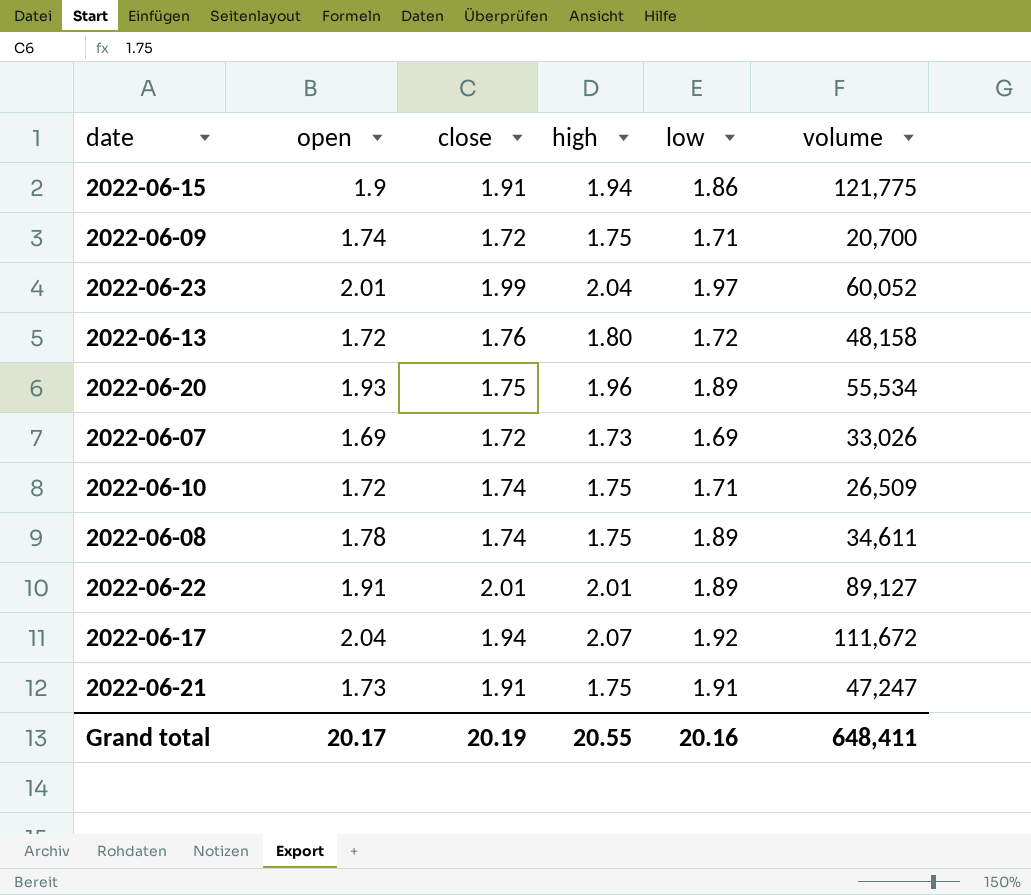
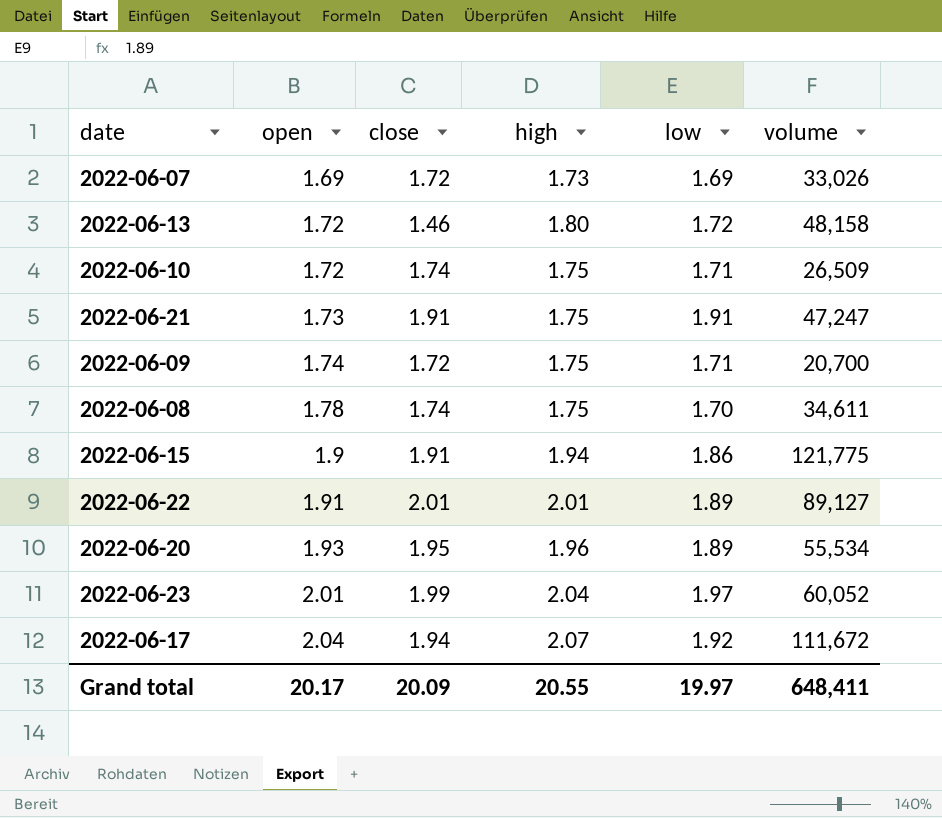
row order: none -> open ascending
2022-06-13 | close: 1.76 -> 1.46
2022-06-08 | low: 1.89 -> 1.70
2022-06-20 | close: 1.75 -> 1.95
Grand total | close: 20.19 -> 20.09
Grand total | low: 20.16 -> 19.97

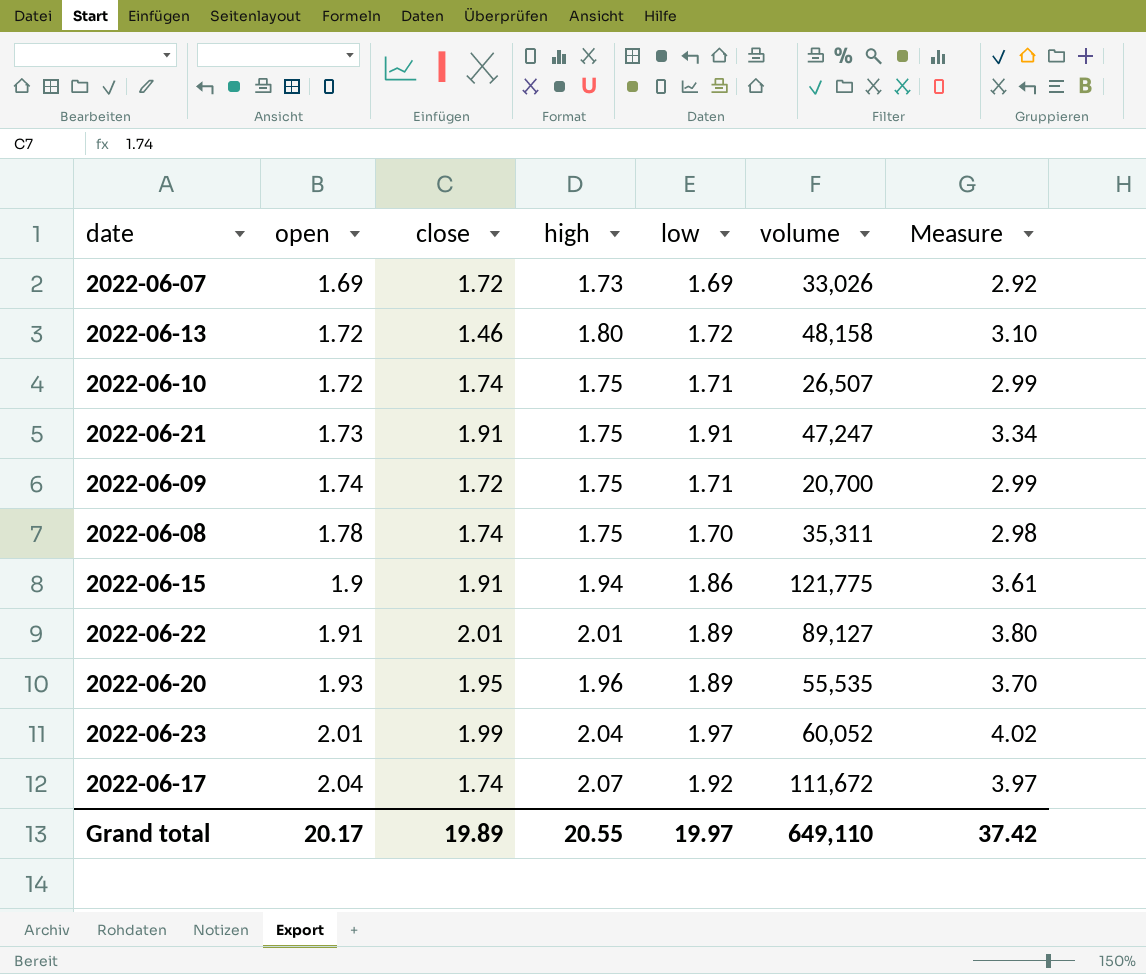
column Measure | formula: none -> [high] * [low]
2022-06-10 | volume: 26,509 -> 26,507
2022-06-08 | volume: 34,611 -> 35,311
2022-06-20 | volume: 55,534 -> 55,535
2022-06-17 | close: 1.94 -> 1.74
Grand total | close: 20.09 -> 19.89
Grand total | volume: 648,411 -> 649,110

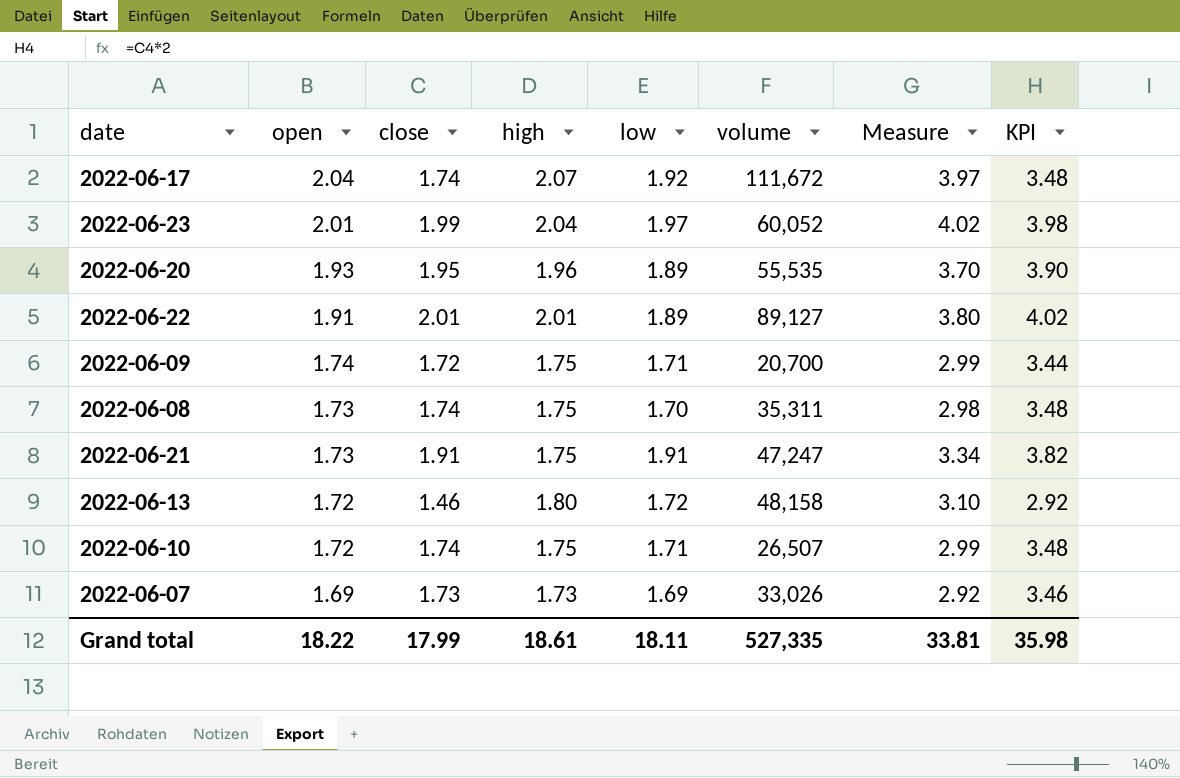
row order: open ascending -> open descending
column KPI | formula: none -> [close] * 2
row 2022-06-15: 1.9 | 1.91 | 1.94 | 1.86 | 121,775 | 3.61 -> none
2022-06-08 | open: 1.78 -> 1.73
2022-06-07 | close: 1.72 -> 1.73
Grand total | open: 20.17 -> 18.22
Grand total | close: 19.89 -> 17.99
Grand total | high: 20.55 -> 18.61
Grand total | low: 19.97 -> 18.11
Grand total | volume: 649,110 -> 527,335
Grand total | Measure: 37.42 -> 33.81

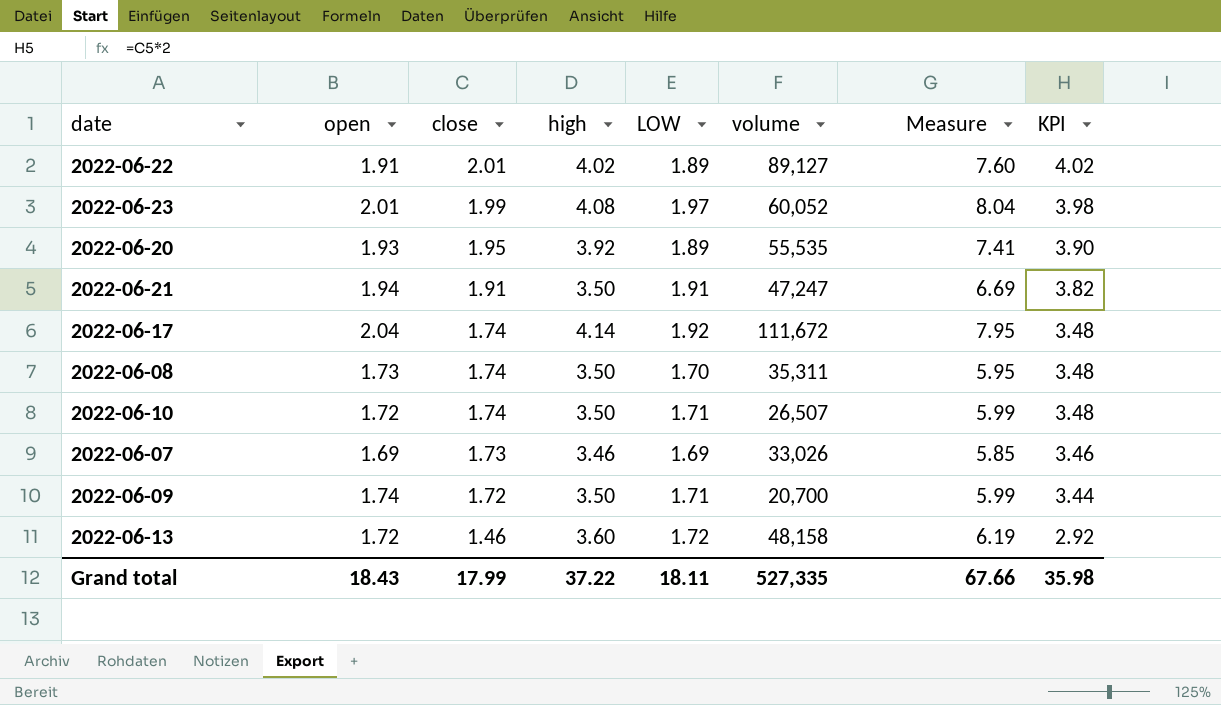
row order: open descending -> close descending
column name: low -> LOW
2022-06-22 | high: 2.01 -> 4.02
2022-06-22 | Measure: 3.80 -> 7.60
2022-06-23 | high: 2.04 -> 4.08
2022-06-23 | Measure: 4.02 -> 8.04
2022-06-20 | high: 1.96 -> 3.92
2022-06-20 | Measure: 3.70 -> 7.41
2022-06-21 | open: 1.73 -> 1.94
2022-06-21 | high: 1.75 -> 3.50
2022-06-21 | Measure: 3.34 -> 6.69
2022-06-17 | high: 2.07 -> 4.14
2022-06-17 | Measure: 3.97 -> 7.95
2022-06-08 | high: 1.75 -> 3.50
2022-06-08 | Measure: 2.98 -> 5.95
2022-06-10 | high: 1.75 -> 3.50
2022-06-10 | Measure: 2.99 -> 5.99
2022-06-07 | high: 1.73 -> 3.46
2022-06-07 | Measure: 2.92 -> 5.85
2022-06-09 | high: 1.75 -> 3.50
2022-06-09 | Measure: 2.99 -> 5.99
2022-06-13 | high: 1.80 -> 3.60
2022-06-13 | Measure: 3.10 -> 6.19
Grand total | open: 18.22 -> 18.43
Grand total | high: 18.61 -> 37.22
Grand total | Measure: 33.81 -> 67.66

